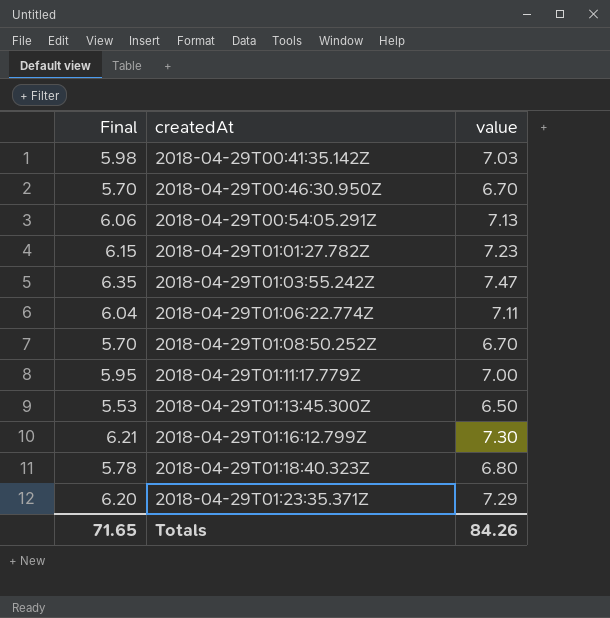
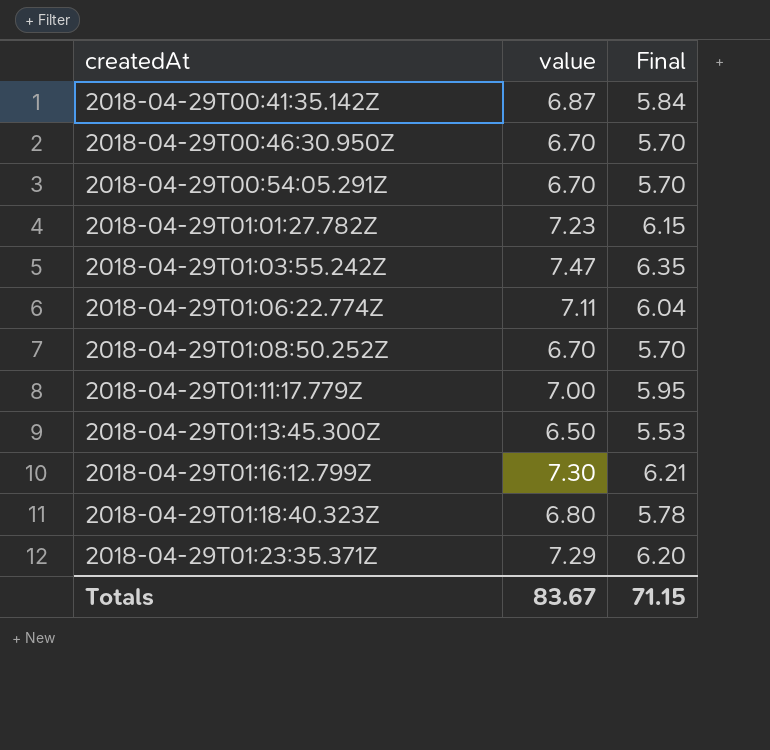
column Final | position: 1 -> 3
2018-04-29T00:41:35.142Z | value: 7.03 -> 6.87
2018-04-29T00:41:35.142Z | Final: 5.98 -> 5.84
2018-04-29T00:54:05.291Z | value: 7.13 -> 6.70
2018-04-29T00:54:05.291Z | Final: 6.06 -> 5.70
Totals | value: 84.26 -> 83.67
Totals | Final: 71.65 -> 71.15

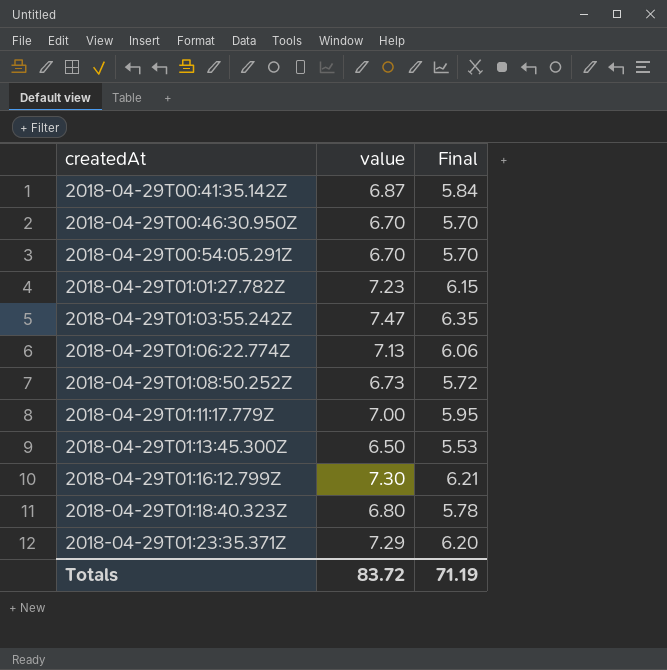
2018-04-29T01:06:22.774Z | value: 7.11 -> 7.13
2018-04-29T01:06:22.774Z | Final: 6.04 -> 6.06
2018-04-29T01:08:50.252Z | value: 6.70 -> 6.73
2018-04-29T01:08:50.252Z | Final: 5.70 -> 5.72
Totals | value: 83.67 -> 83.72
Totals | Final: 71.15 -> 71.19

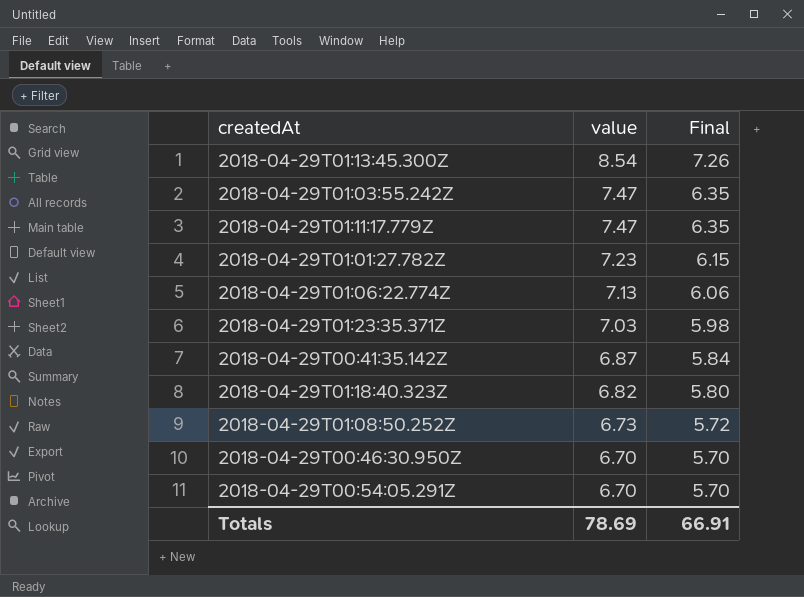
row order: createdAt ascending -> value descending
row 2018-04-29T01:16:12.799Z: 7.30 | 6.21 -> none
2018-04-29T01:13:45.300Z | value: 6.50 -> 8.54
2018-04-29T01:13:45.300Z | Final: 5.53 -> 7.26
2018-04-29T01:11:17.779Z | value: 7.00 -> 7.47
2018-04-29T01:11:17.779Z | Final: 5.95 -> 6.35
2018-04-29T01:23:35.371Z | value: 7.29 -> 7.03
2018-04-29T01:23:35.371Z | Final: 6.20 -> 5.98
2018-04-29T01:18:40.323Z | value: 6.80 -> 6.82
2018-04-29T01:18:40.323Z | Final: 5.78 -> 5.80
Totals | value: 83.72 -> 78.69
Totals | Final: 71.19 -> 66.91

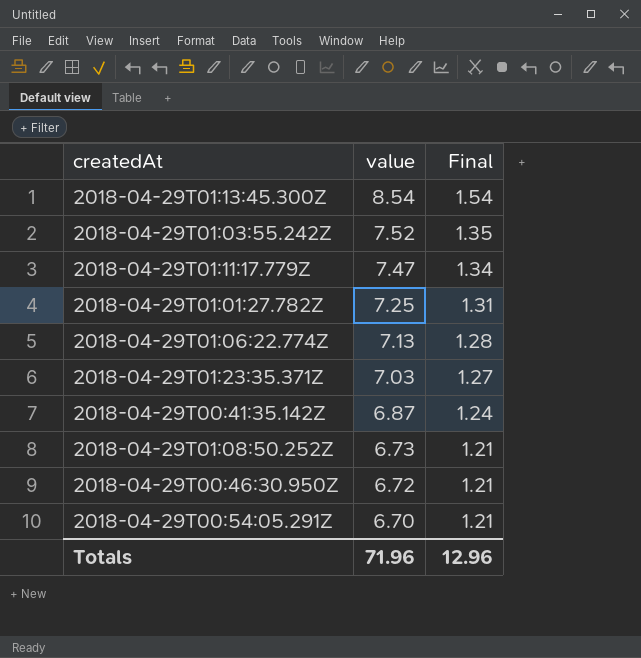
column Final | formula: [value] * 0.85 -> [value] * 0.18
row 2018-04-29T01:18:40.323Z: 6.82 | 5.80 -> none
2018-04-29T01:03:55.242Z | value: 7.47 -> 7.52
2018-04-29T01:01:27.782Z | value: 7.23 -> 7.25
2018-04-29T00:46:30.950Z | value: 6.70 -> 6.72
Totals | value: 78.69 -> 71.96
Totals | Final: 66.91 -> 12.96

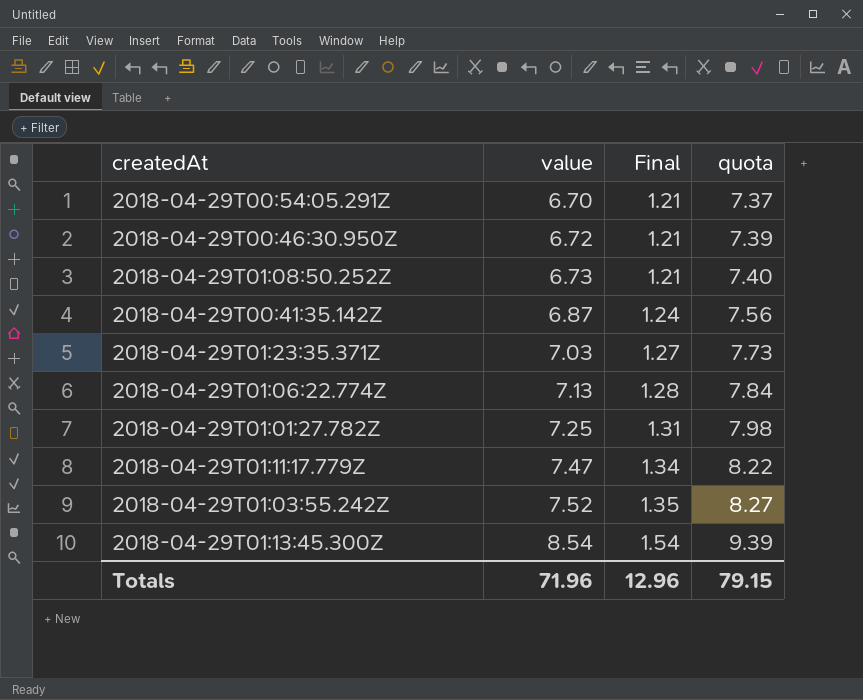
row order: value descending -> value ascending
column quota | formula: none -> [value] * 1.1

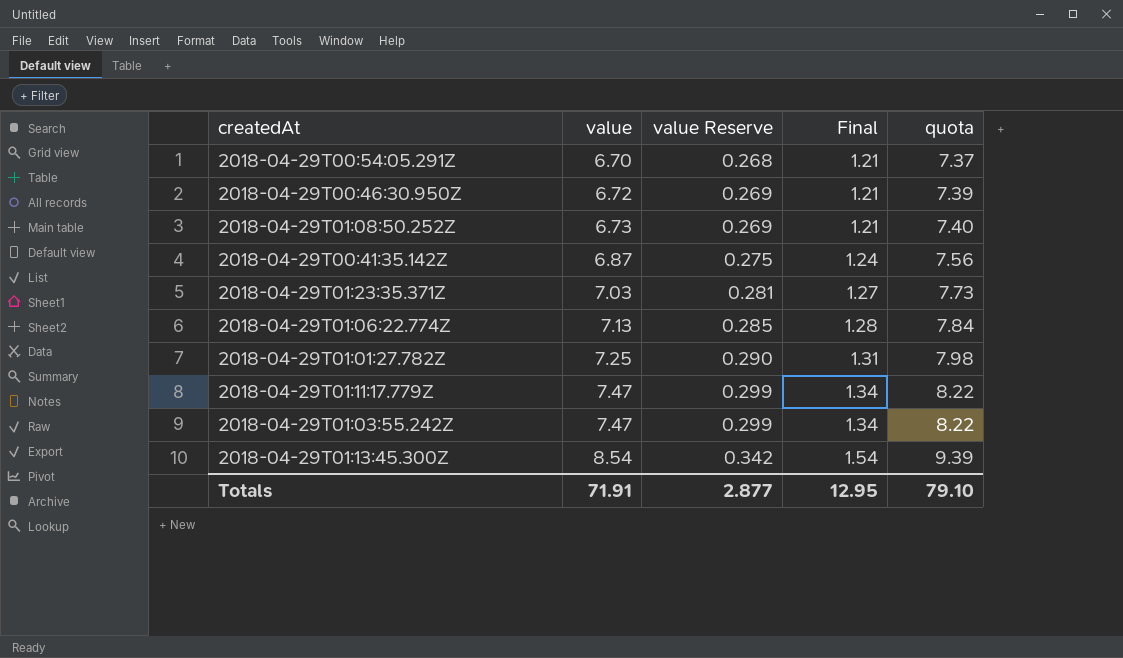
column value Reserve | formula: none -> [value] * 0.04
2018-04-29T01:03:55.242Z | value: 7.52 -> 7.47
2018-04-29T01:03:55.242Z | Final: 1.35 -> 1.34
2018-04-29T01:03:55.242Z | quota: 8.27 -> 8.22
Totals | value: 71.96 -> 71.91
Totals | Final: 12.96 -> 12.95
Totals | quota: 79.15 -> 79.10

